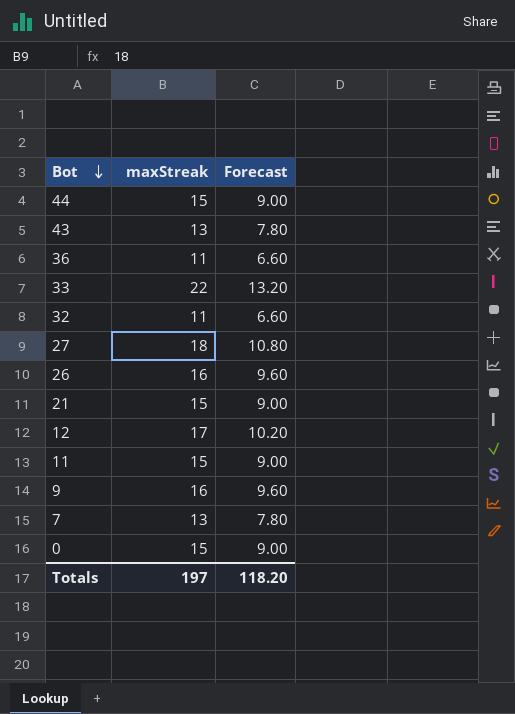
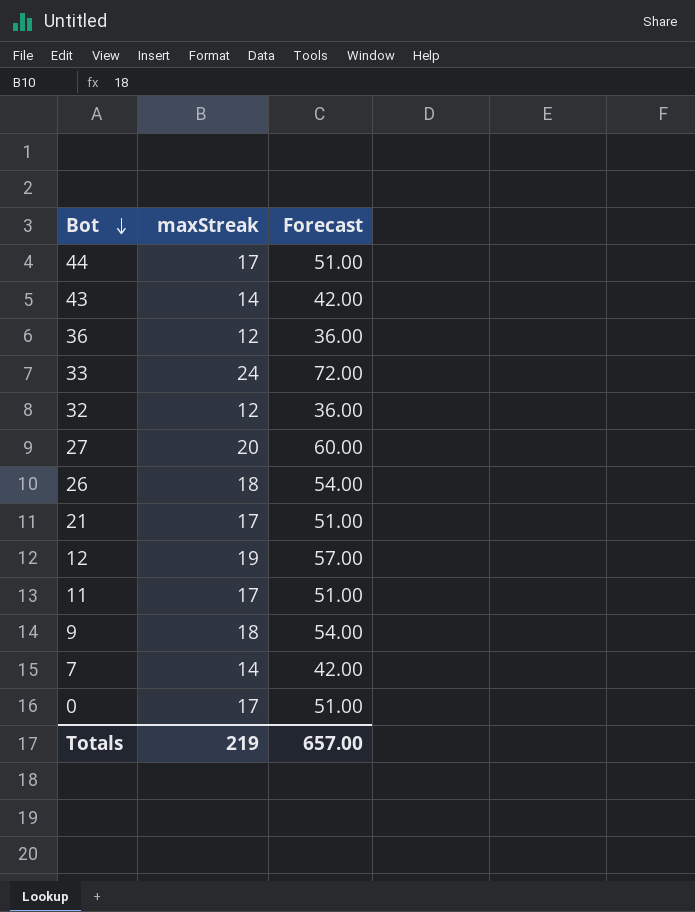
column Forecast | formula: [maxStreak] * 0.6 -> [maxStreak] * 3
44 | maxStreak: 15 -> 17
43 | maxStreak: 13 -> 14
36 | maxStreak: 11 -> 12
33 | maxStreak: 22 -> 24
32 | maxStreak: 11 -> 12
27 | maxStreak: 18 -> 20
26 | maxStreak: 16 -> 18
21 | maxStreak: 15 -> 17
12 | maxStreak: 17 -> 19
11 | maxStreak: 15 -> 17
9 | maxStreak: 16 -> 18
7 | maxStreak: 13 -> 14
0 | maxStreak: 15 -> 17
Totals | maxStreak: 197 -> 219
Totals | Forecast: 118.20 -> 657.00

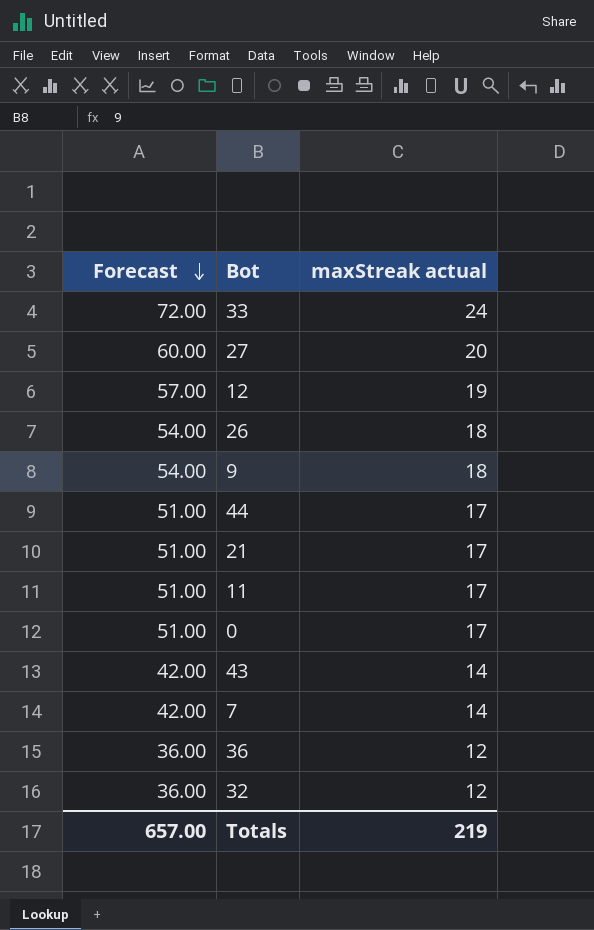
row order: Bot descending -> Forecast descending
column Forecast | position: 3 -> 1
column name: maxStreak -> maxStreak actual

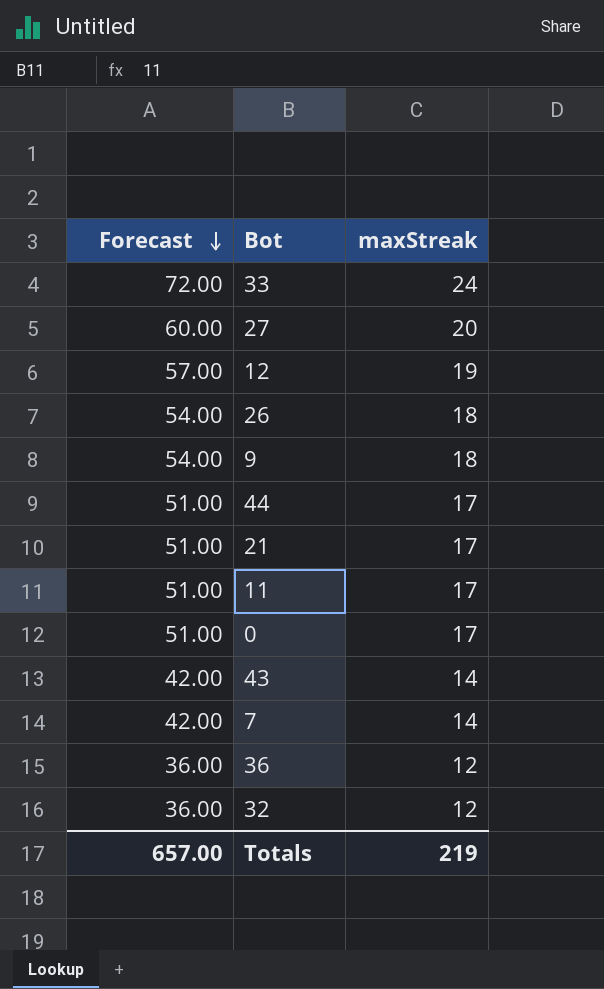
column name: maxStreak actual -> maxStreak

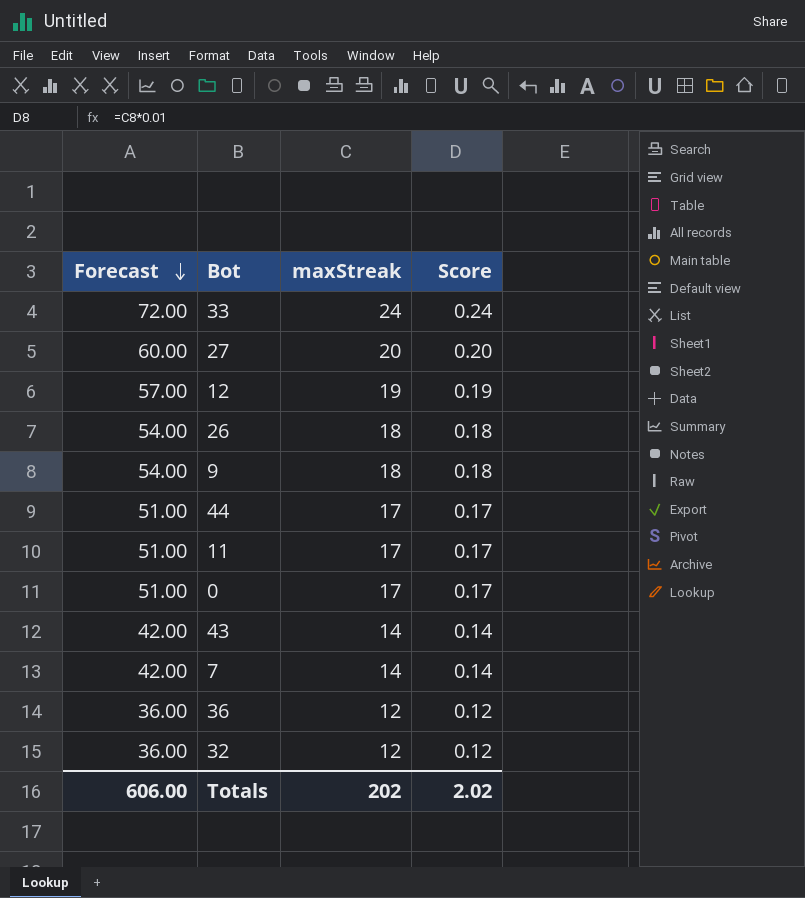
column Score | formula: none -> [maxStreak] * 0.01
row 21: 51.00 | 17 -> none
Totals | Forecast: 657.00 -> 606.00
Totals | maxStreak: 219 -> 202

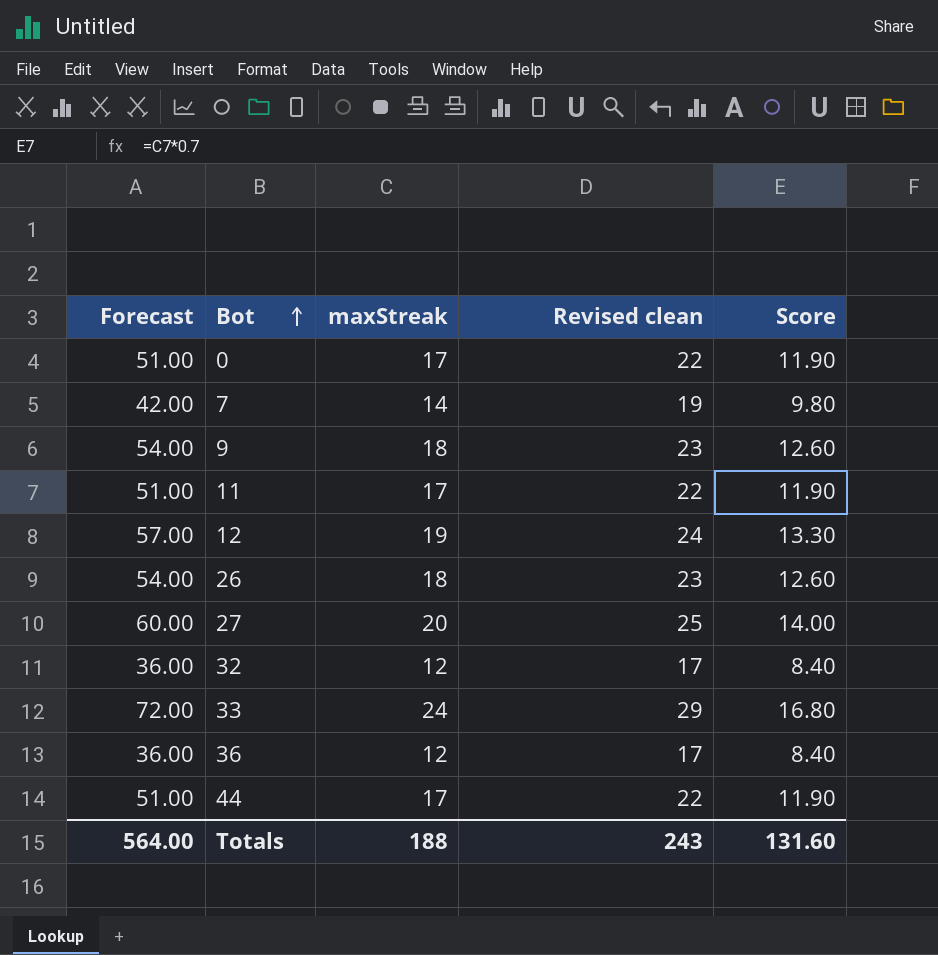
row order: Forecast descending -> Bot ascending
column Revised clean | formula: none -> [maxStreak] + 5
column Score | formula: [maxStreak] * 0.01 -> [maxStreak] * 0.7
row 43: 42.00 | 14 | 0.14 -> none
Totals | Forecast: 606.00 -> 564.00
Totals | maxStreak: 202 -> 188
Totals | Score: 2.02 -> 131.60

